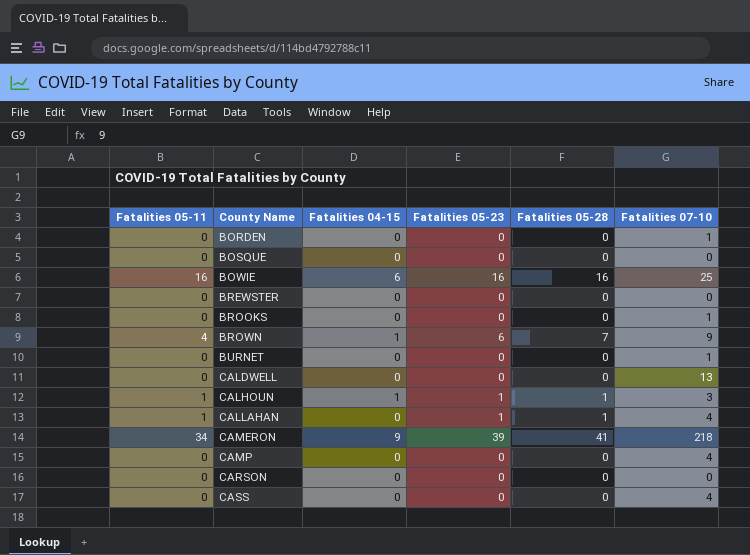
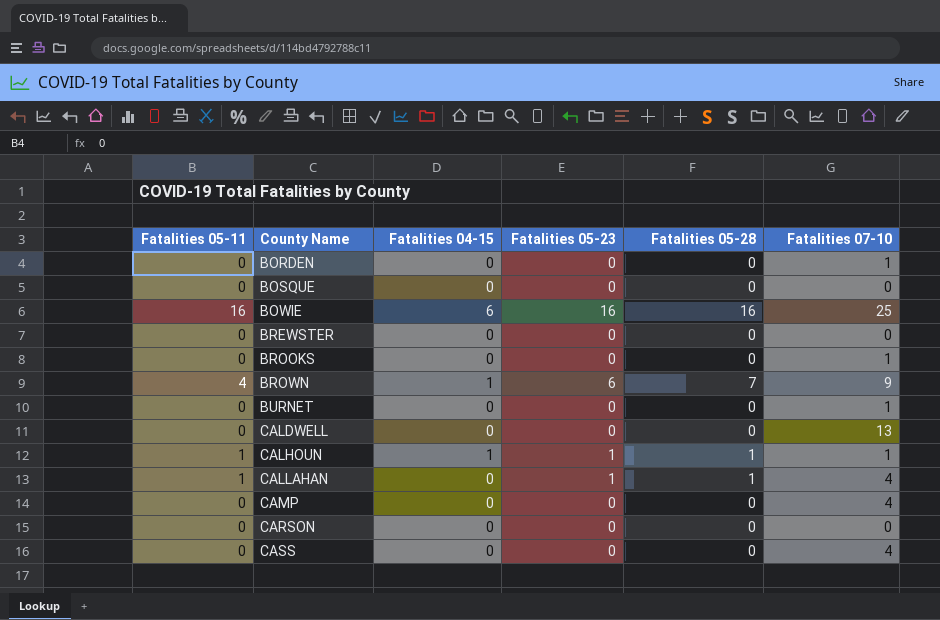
row CAMERON: 34 | 9 | 39 | 41 | 218 -> none
CALHOUN | Fatalities 07-10: 3 -> 1

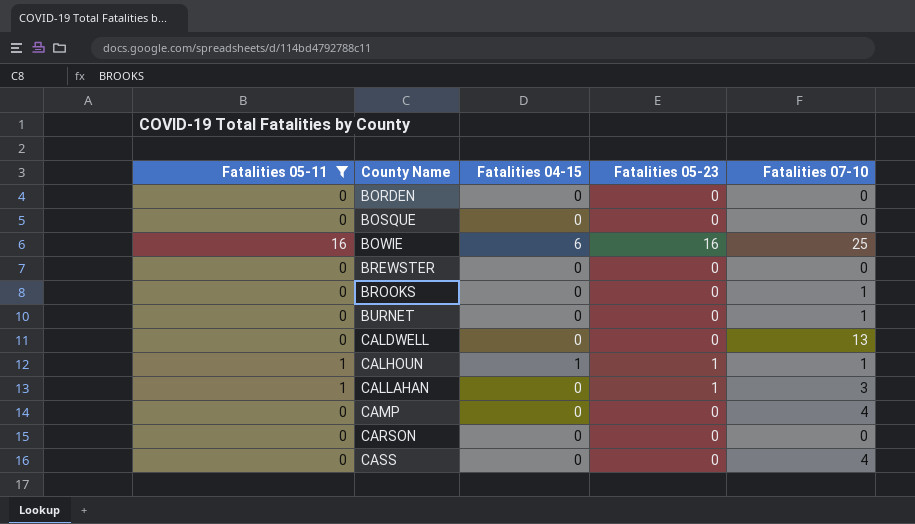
filter: none -> Fatalities 05-11 != 4
column Fatalities 05-28 | position: 5 -> none
BORDEN | Fatalities 07-10: 1 -> 0
CALLAHAN | Fatalities 07-10: 4 -> 3

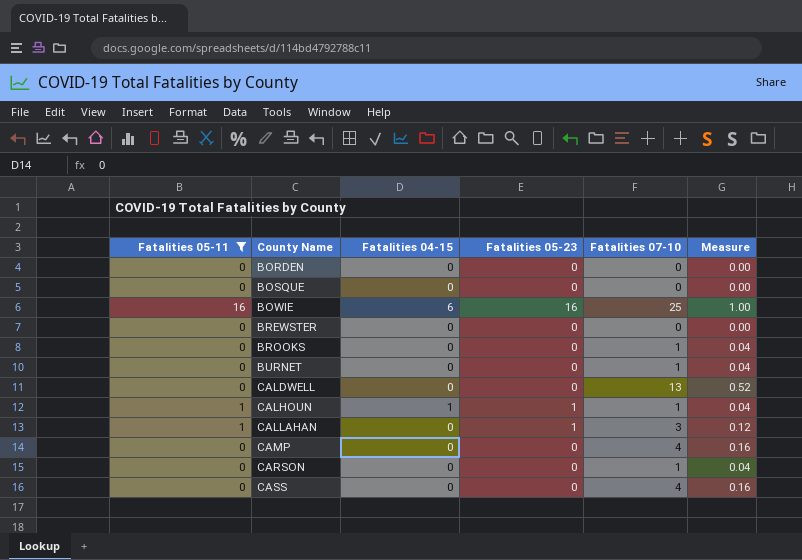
column Measure | formula: none -> [Fatalities 07-10] * 0.04
CARSON | Fatalities 07-10: 0 -> 1

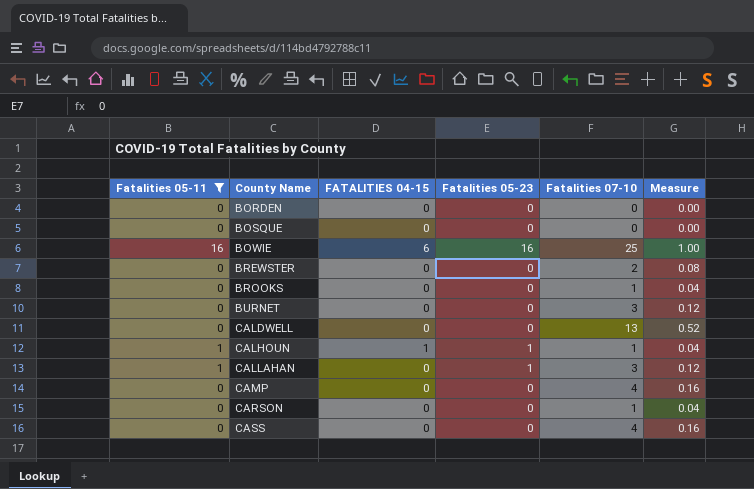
column name: Fatalities 04-15 -> FATALITIES 04-15
BREWSTER | Fatalities 07-10: 0 -> 2
BREWSTER | Measure: 0.00 -> 0.08
BURNET | Fatalities 07-10: 1 -> 3
BURNET | Measure: 0.04 -> 0.12

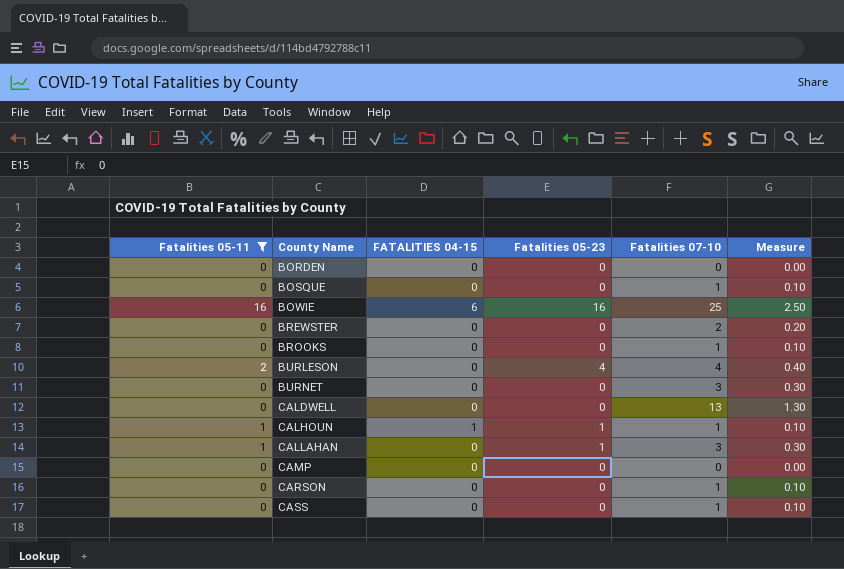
column Measure | formula: [Fatalities 07-10] * 0.04 -> [Fatalities 07-10] * 0.1
BOSQUE | Fatalities 07-10: 0 -> 1
row BURLESON: none -> 2 | 0 | 4 | 4 | 0.40
CAMP | Fatalities 07-10: 4 -> 0
CASS | Fatalities 07-10: 4 -> 1

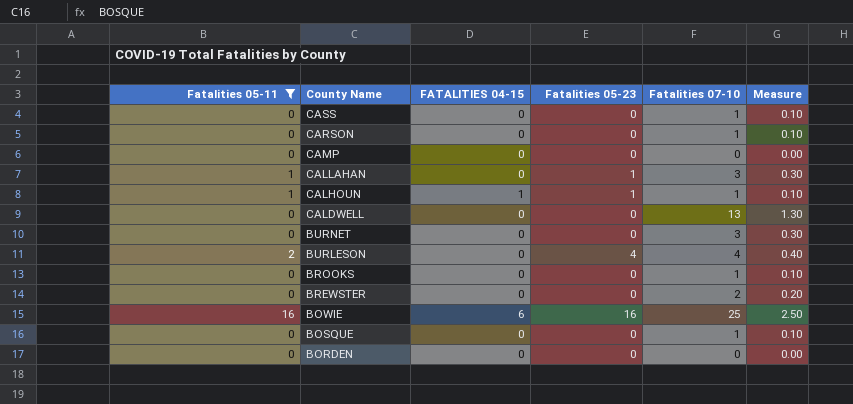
row order: County Name ascending -> County Name descending

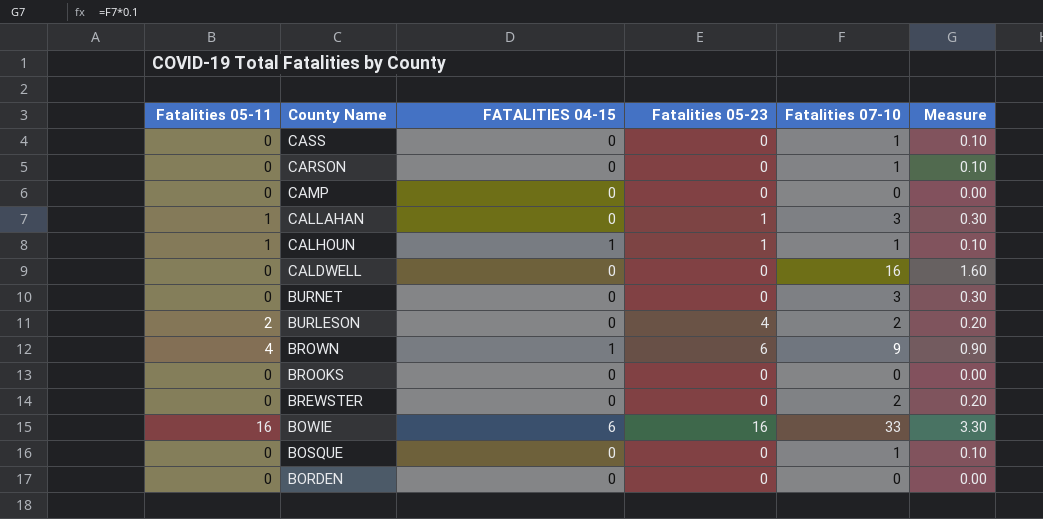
filter: Fatalities 05-11 != 4 -> none
CALDWELL | Fatalities 07-10: 13 -> 16
CALDWELL | Measure: 1.30 -> 1.60
BURLESON | Fatalities 07-10: 4 -> 2
BURLESON | Measure: 0.40 -> 0.20
BROOKS | Fatalities 07-10: 1 -> 0
BROOKS | Measure: 0.10 -> 0.00
BOWIE | Fatalities 07-10: 25 -> 33
BOWIE | Measure: 2.50 -> 3.30

